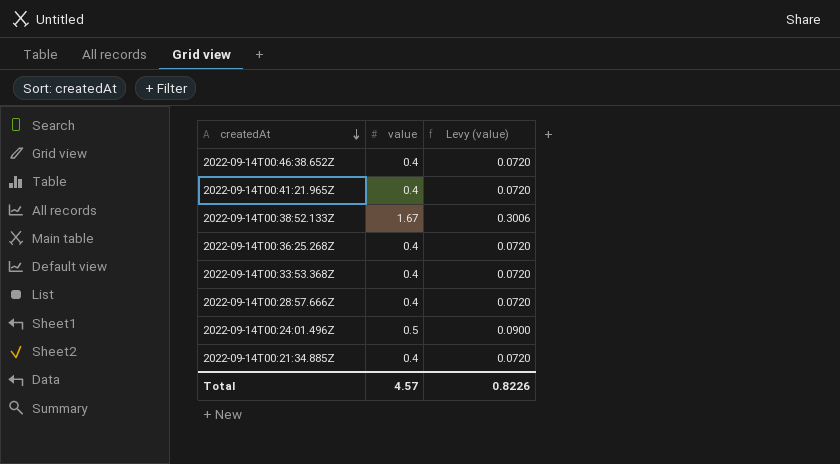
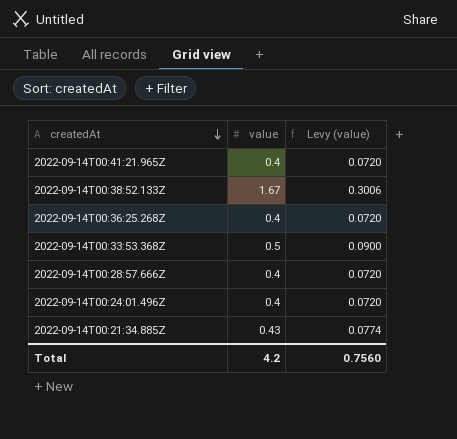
row 2022-09-14T00:46:38.652Z: 0.4 | 0.0720 -> none
2022-09-14T00:33:53.368Z | value: 0.4 -> 0.5
2022-09-14T00:33:53.368Z | Levy (value): 0.0720 -> 0.0900
2022-09-14T00:24:01.496Z | value: 0.5 -> 0.4
2022-09-14T00:24:01.496Z | Levy (value): 0.0900 -> 0.0720
2022-09-14T00:21:34.885Z | value: 0.4 -> 0.43
2022-09-14T00:21:34.885Z | Levy (value): 0.0720 -> 0.0774
Total | value: 4.57 -> 4.2
Total | Levy (value): 0.8226 -> 0.7560

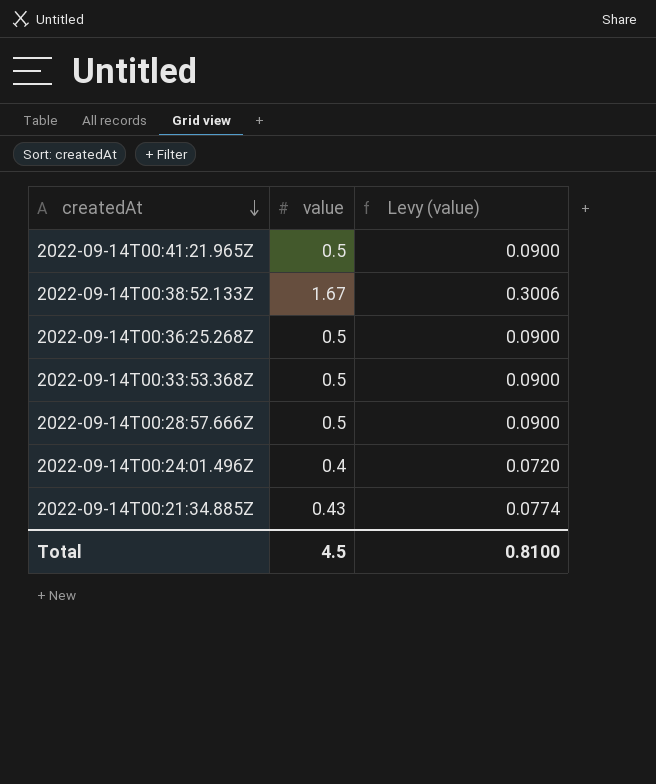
2022-09-14T00:41:21.965Z | value: 0.4 -> 0.5
2022-09-14T00:41:21.965Z | Levy (value): 0.0720 -> 0.0900
2022-09-14T00:36:25.268Z | value: 0.4 -> 0.5
2022-09-14T00:36:25.268Z | Levy (value): 0.0720 -> 0.0900
2022-09-14T00:28:57.666Z | value: 0.4 -> 0.5
2022-09-14T00:28:57.666Z | Levy (value): 0.0720 -> 0.0900
Total | value: 4.2 -> 4.5
Total | Levy (value): 0.7560 -> 0.8100

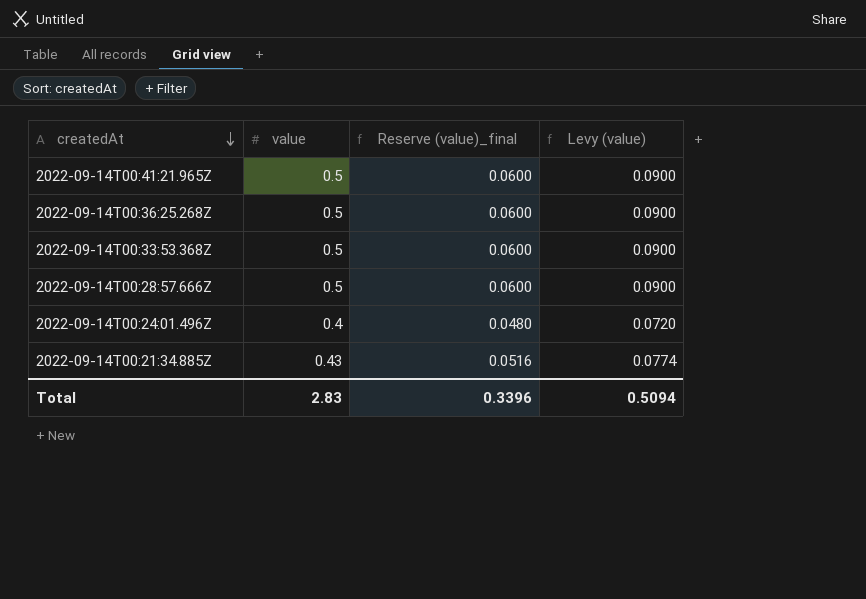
column Reserve (value)_final | formula: none -> [value] * 0.12
row 2022-09-14T00:38:52.133Z: 1.67 | 0.3006 -> none
Total | value: 4.5 -> 2.83
Total | Levy (value): 0.8100 -> 0.5094

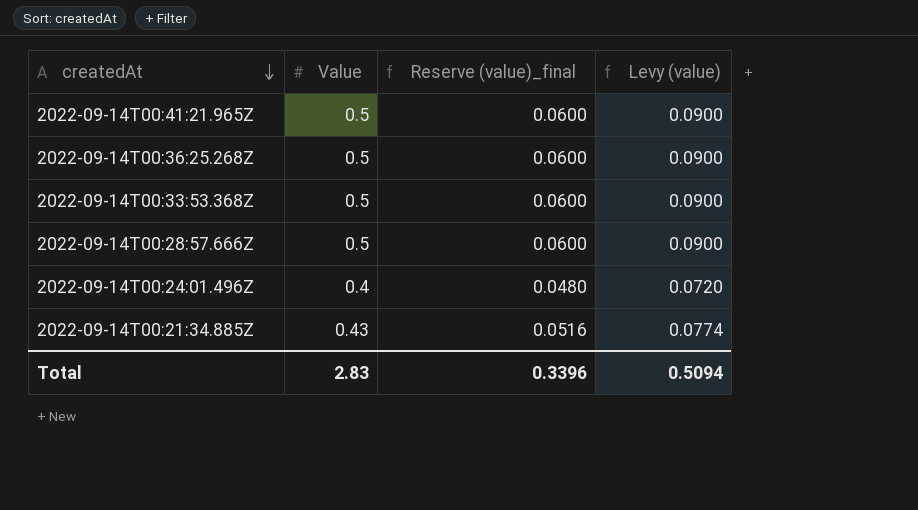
column name: value -> Value

